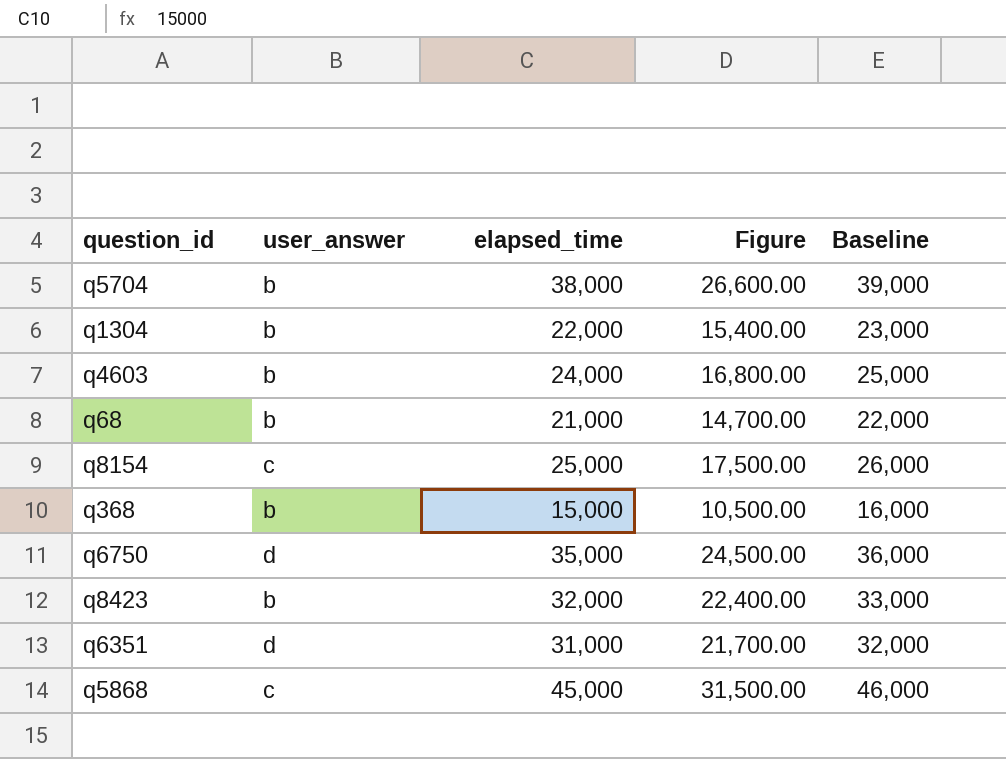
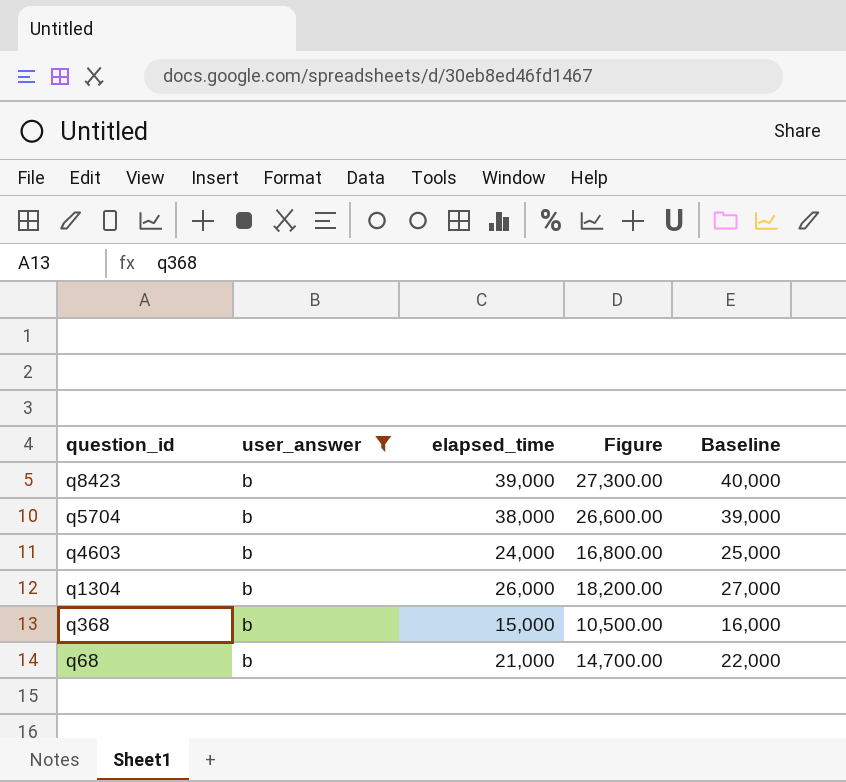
filter: none -> user_answer = b
row order: none -> question_id descending
q8423 | elapsed_time: 32,000 -> 39,000
q8423 | Figure: 22,400.00 -> 27,300.00
q8423 | Baseline: 33,000 -> 40,000
q1304 | elapsed_time: 22,000 -> 26,000
q1304 | Figure: 15,400.00 -> 18,200.00
q1304 | Baseline: 23,000 -> 27,000

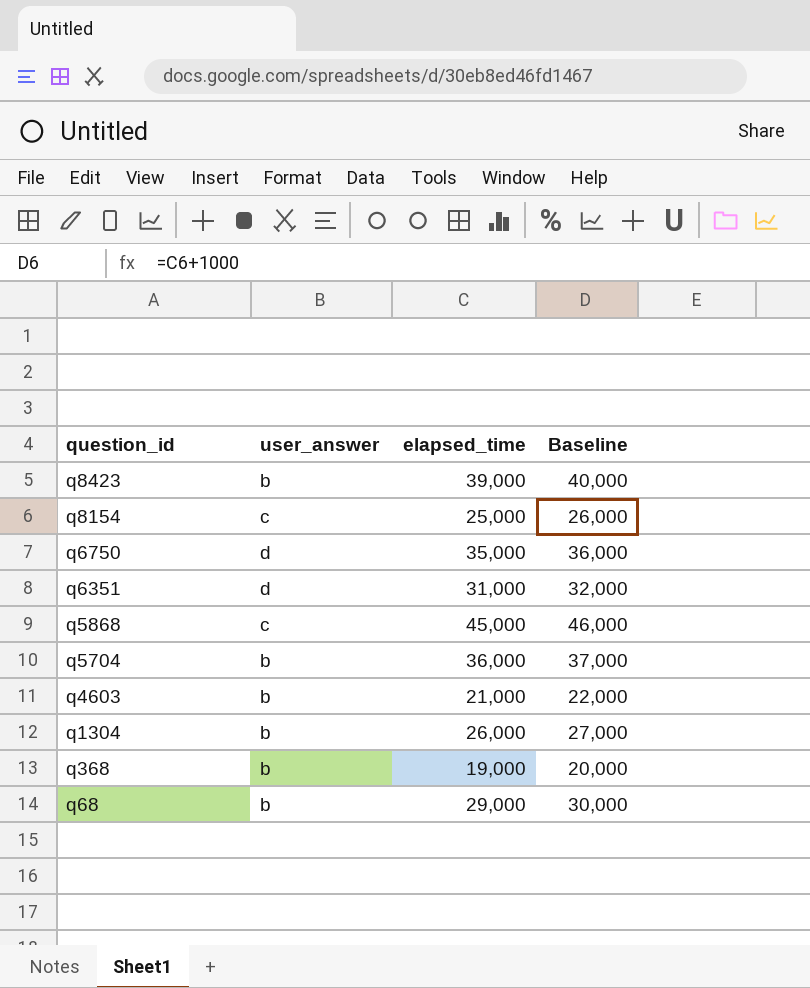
filter: user_answer = b -> none
column Figure | formula: [elapsed_time] * 0.7 -> none
q5704 | elapsed_time: 38,000 -> 36,000
q5704 | Baseline: 39,000 -> 37,000
q4603 | elapsed_time: 24,000 -> 21,000
q4603 | Baseline: 25,000 -> 22,000
q368 | elapsed_time: 15,000 -> 19,000
q368 | Baseline: 16,000 -> 20,000
q68 | elapsed_time: 21,000 -> 29,000
q68 | Baseline: 22,000 -> 30,000

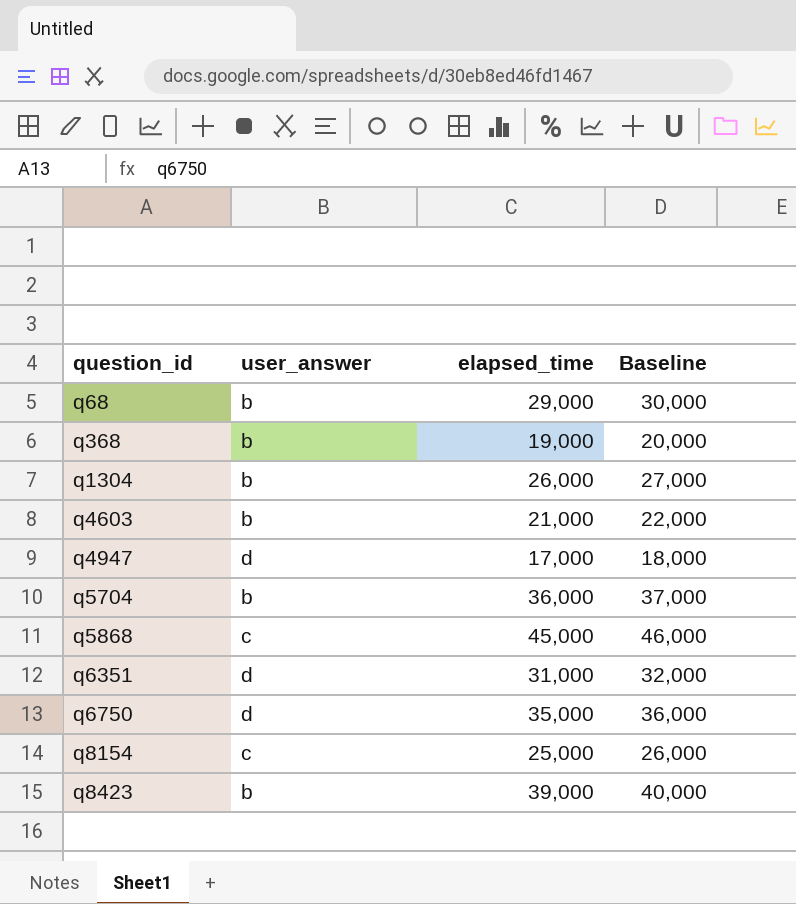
row order: question_id descending -> question_id ascending
row q4947: none -> d | 17,000 | 18,000

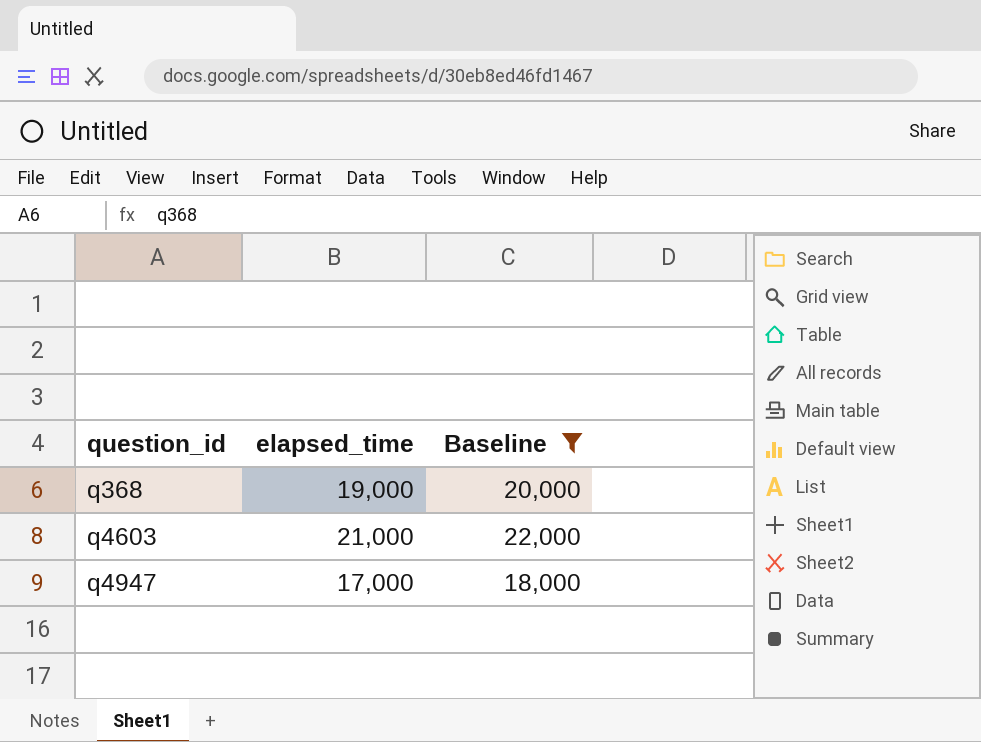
filter: none -> Baseline <= 22,000
column user_answer | position: 2 -> none

